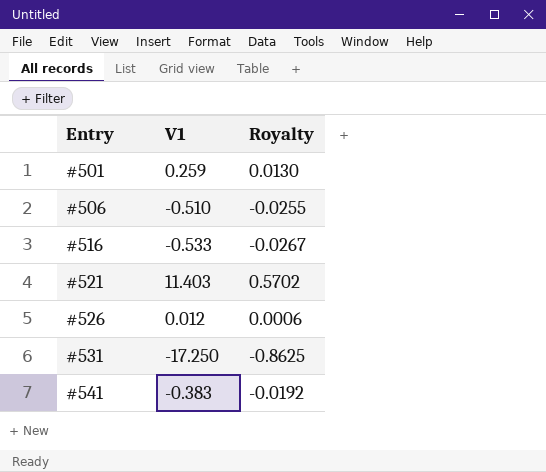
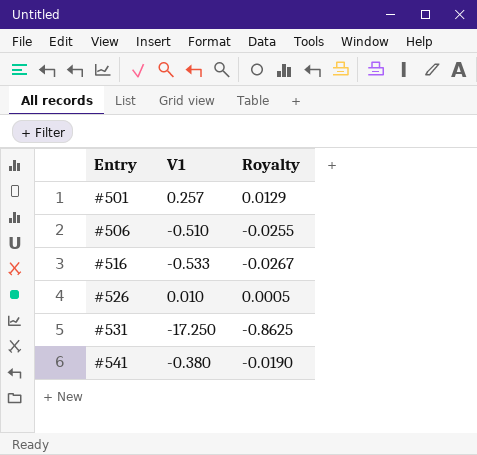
row #521: 11.403 | 0.5702 -> none
#501 | V1: 0.259 -> 0.257
#501 | Royalty: 0.0130 -> 0.0129
#526 | V1: 0.012 -> 0.010
#526 | Royalty: 0.0006 -> 0.0005
#541 | V1: -0.383 -> -0.380
#541 | Royalty: -0.0192 -> -0.0190

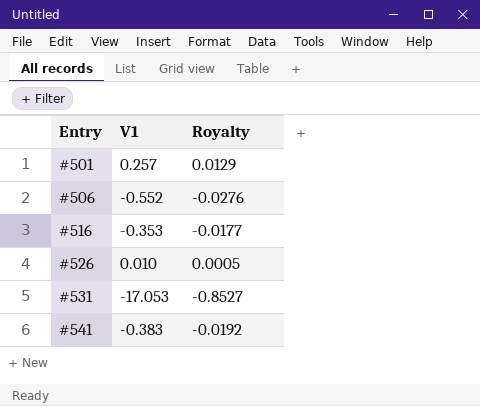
#506 | V1: -0.510 -> -0.552
#506 | Royalty: -0.0255 -> -0.0276
#516 | V1: -0.533 -> -0.353
#516 | Royalty: -0.0267 -> -0.0177
#531 | V1: -17.250 -> -17.053
#531 | Royalty: -0.8625 -> -0.8527
#541 | V1: -0.380 -> -0.383
#541 | Royalty: -0.0190 -> -0.0192

